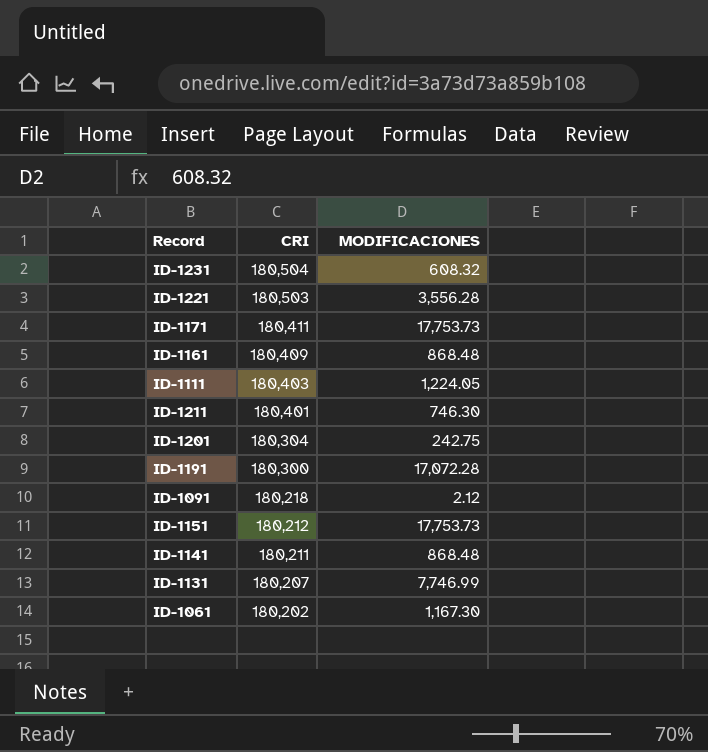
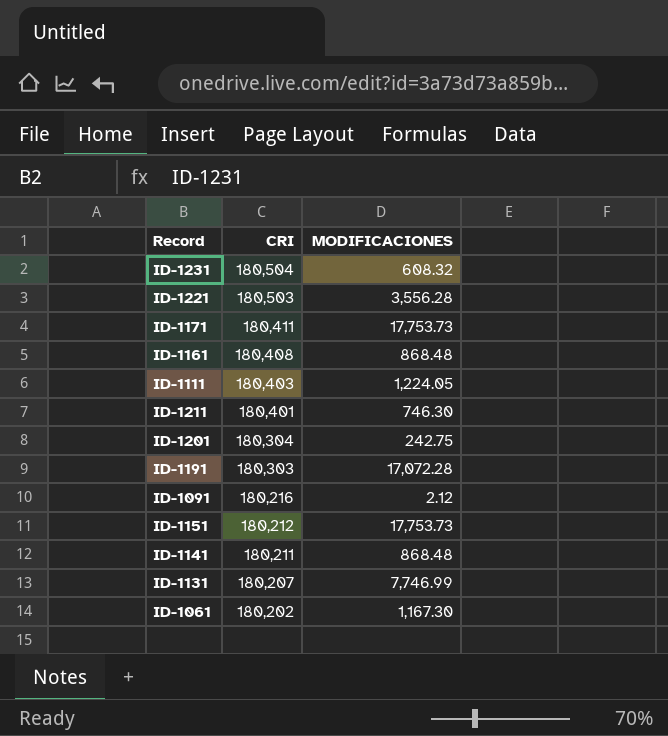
ID-1161 | CRI: 180,409 -> 180,408
ID-1191 | CRI: 180,300 -> 180,303
ID-1091 | CRI: 180,218 -> 180,216

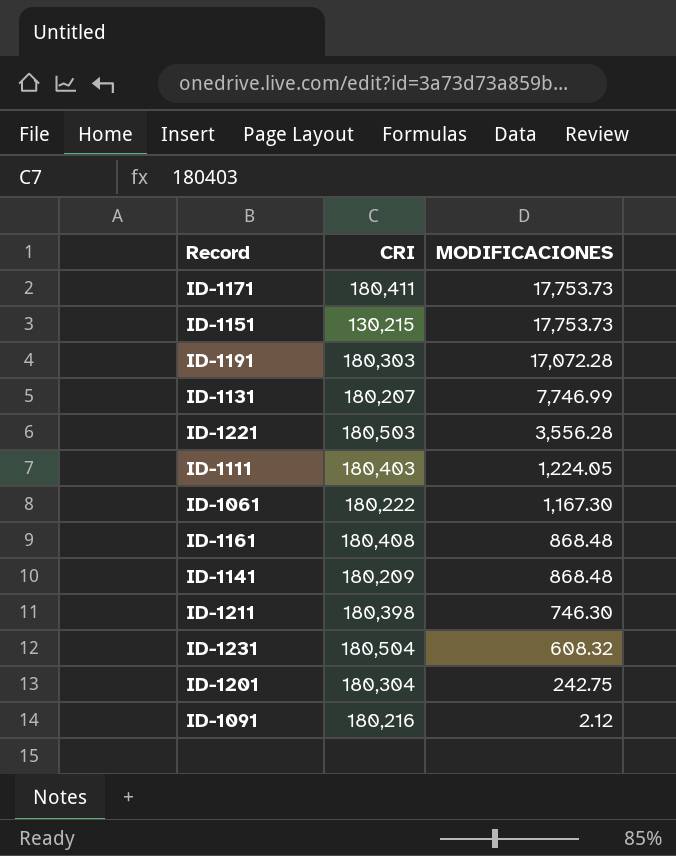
row order: CRI descending -> MODIFICACIONES descending
ID-1151 | CRI: 180,212 -> 130,215
ID-1061 | CRI: 180,202 -> 180,222
ID-1141 | CRI: 180,211 -> 180,209
ID-1211 | CRI: 180,401 -> 180,398

